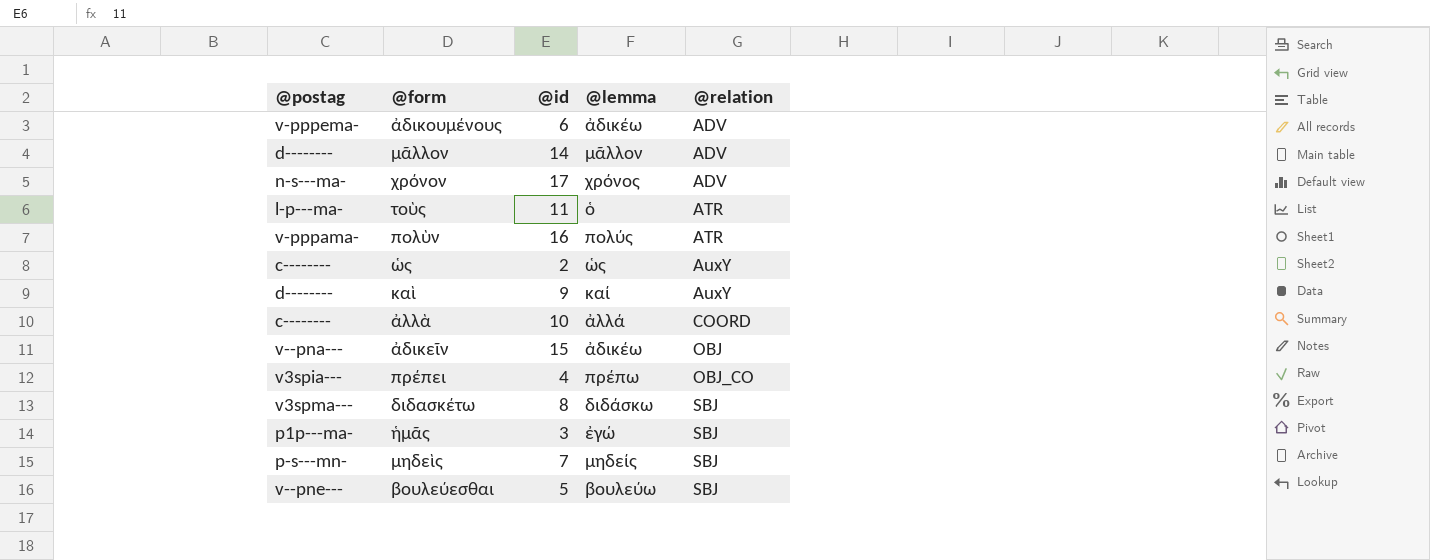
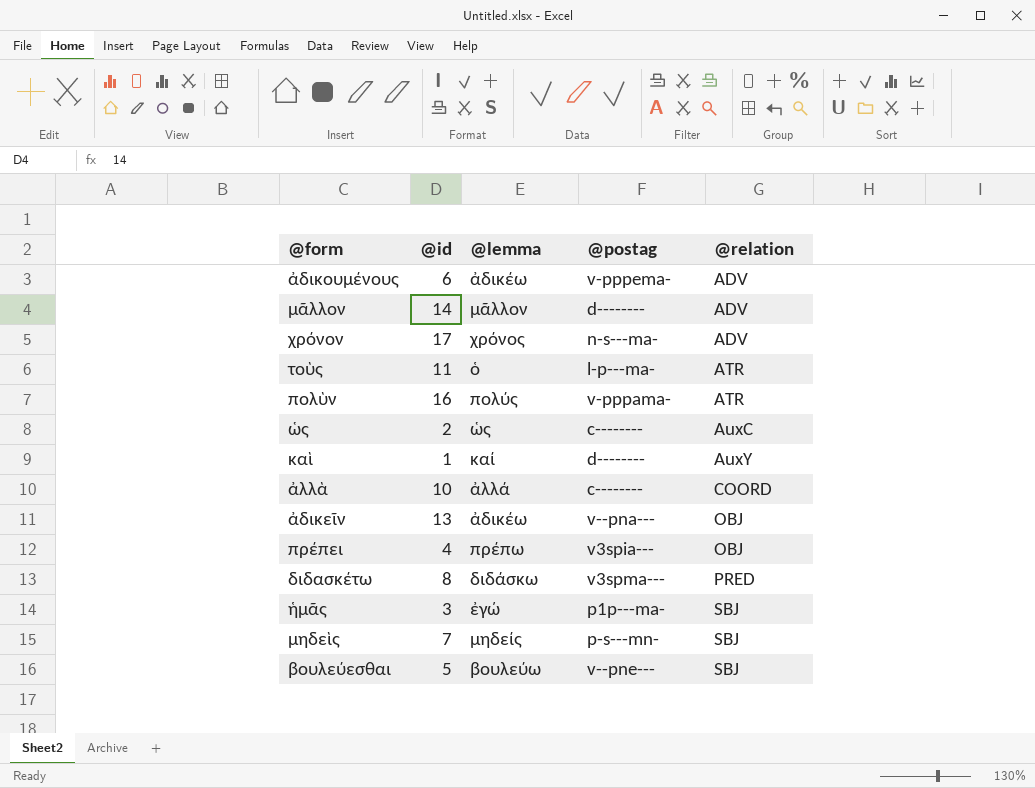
column @postag | position: 1 -> 4
ὡς | @relation: AuxY -> AuxC
καὶ | @id: 9 -> 1
ἀδικεῖν | @id: 15 -> 13
πρέπει | @relation: OBJ_CO -> OBJ
διδασκέτω | @relation: SBJ -> PRED

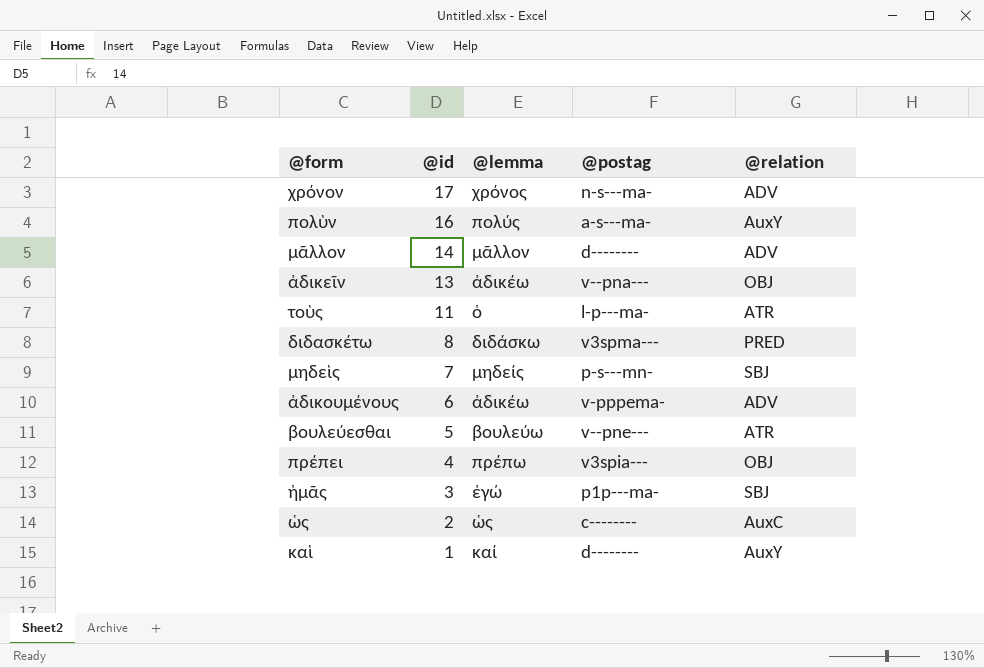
row order: @relation ascending -> @id descending
row ἀλλὰ: 10 | ἀλλά | c-------- | COORD -> none
πολὺν | @postag: v-pppama- -> a-s---ma-
πολὺν | @relation: ATR -> AuxY
βουλεύεσθαι | @relation: SBJ -> ATR

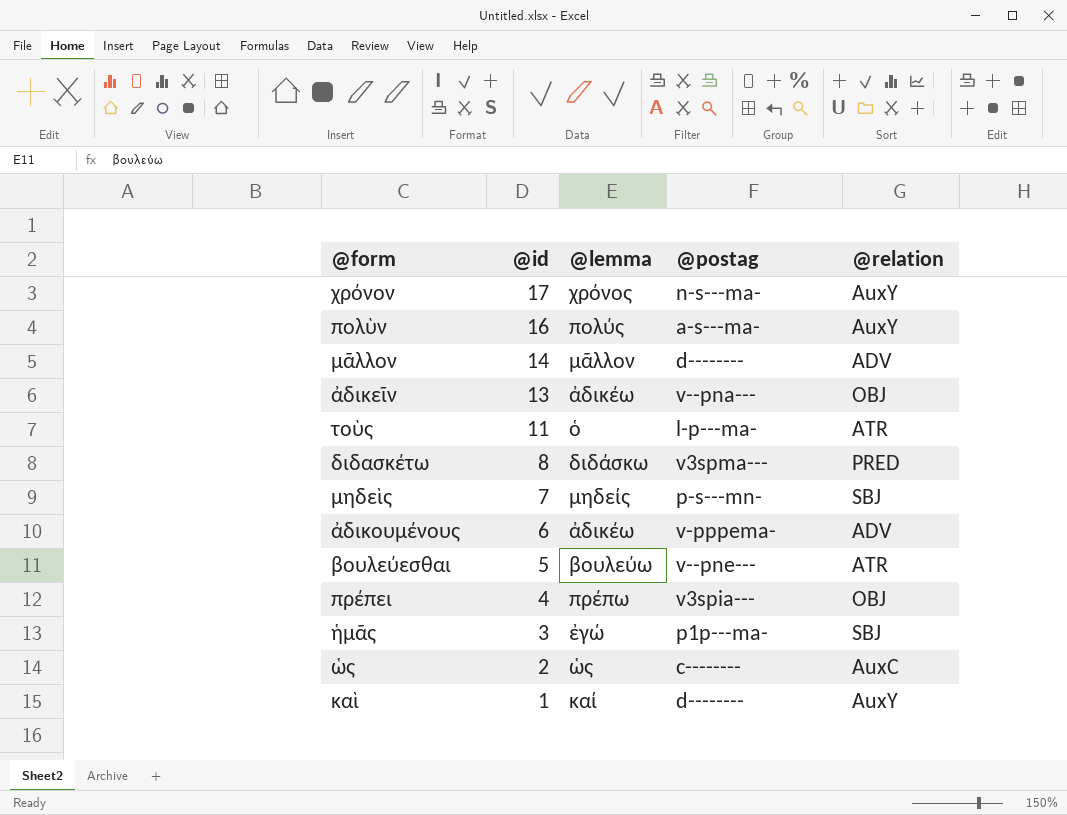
χρόνον | @relation: ADV -> AuxY

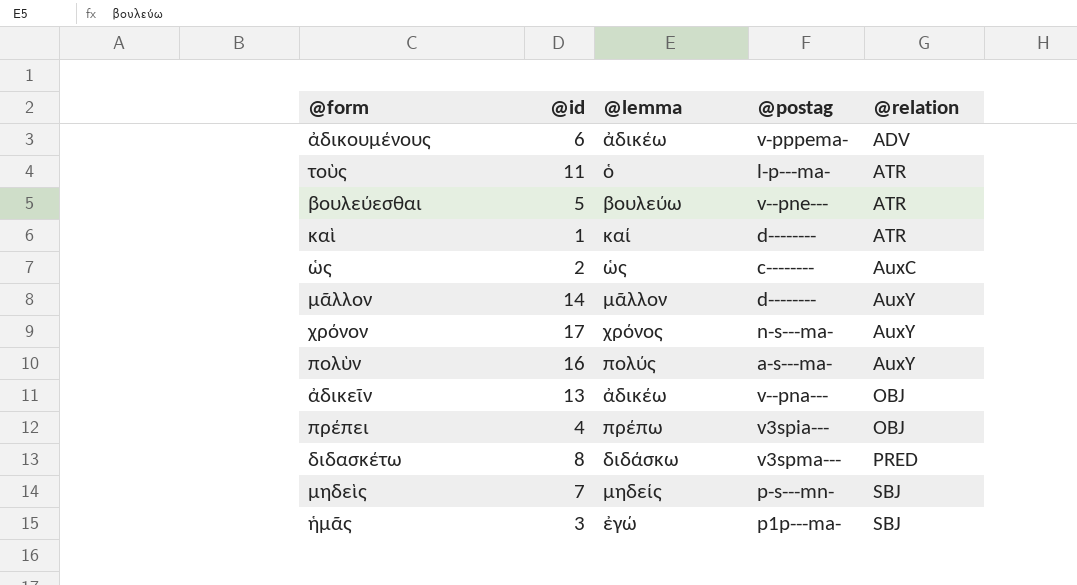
row order: @id descending -> @relation ascending
καὶ | @relation: AuxY -> ATR
μᾶλλον | @relation: ADV -> AuxY

